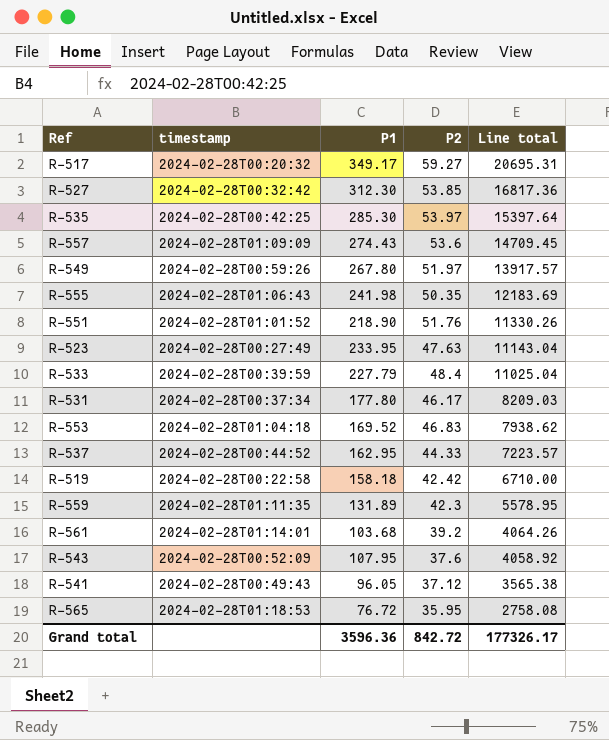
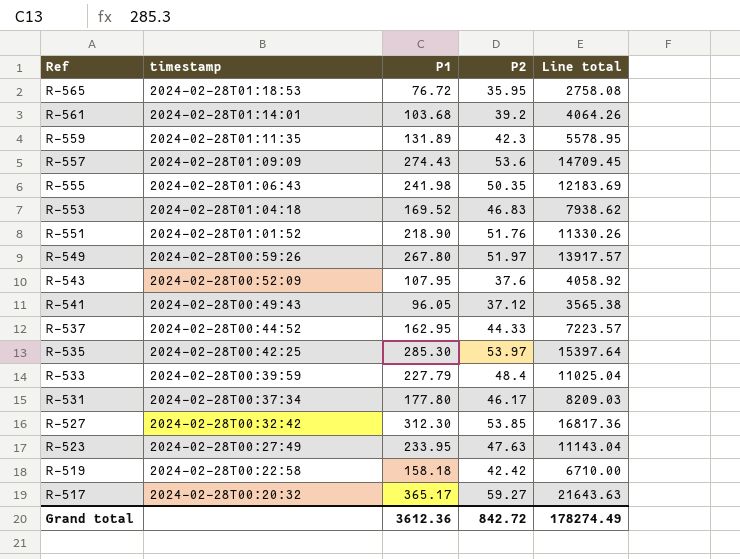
row order: Line total descending -> Ref descending
R-517 | P1: 349.17 -> 365.17
R-517 | Line total: 20695.31 -> 21643.63
Grand total | P1: 3596.36 -> 3612.36
Grand total | Line total: 177326.17 -> 178274.49

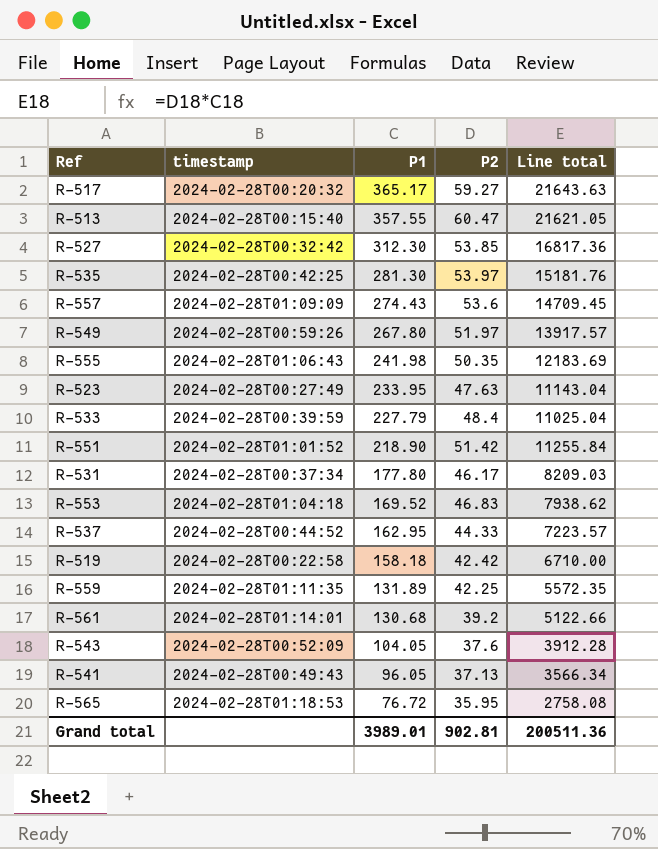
row order: Ref descending -> P1 descending
row R-513: none -> 2024-02-28T00:15:40 | 357.55 | 60.47 | 21621.05
R-535 | P1: 285.30 -> 281.30
R-535 | Line total: 15397.64 -> 15181.76
R-551 | P2: 51.76 -> 51.42
R-551 | Line total: 11330.26 -> 11255.84
R-559 | P2: 42.3 -> 42.25
R-559 | Line total: 5578.95 -> 5572.35
R-561 | P1: 103.68 -> 130.68
R-561 | Line total: 4064.26 -> 5122.66
R-543 | P1: 107.95 -> 104.05
R-543 | Line total: 4058.92 -> 3912.28
R-541 | P2: 37.12 -> 37.13
R-541 | Line total: 3565.38 -> 3566.34
Grand total | P1: 3612.36 -> 3989.01
Grand total | P2: 842.72 -> 902.81
Grand total | Line total: 178274.49 -> 200511.36

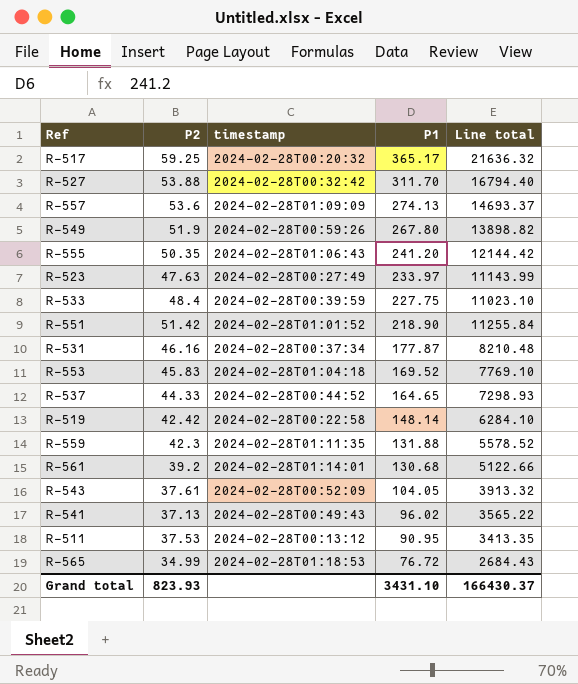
column P2 | position: 4 -> 2
row R-513: 2024-02-28T00:15:40 | 357.55 | 60.47 | 21621.05 -> none
row R-535: 2024-02-28T00:42:25 | 281.30 | 53.97 | 15181.76 -> none
R-517 | P2: 59.27 -> 59.25
R-517 | Line total: 21643.63 -> 21636.32
R-527 | P2: 53.85 -> 53.88
R-527 | P1: 312.30 -> 311.70
R-527 | Line total: 16817.36 -> 16794.40
R-557 | P1: 274.43 -> 274.13
R-557 | Line total: 14709.45 -> 14693.37
R-549 | P2: 51.97 -> 51.9
R-549 | Line total: 13917.57 -> 13898.82
R-555 | P1: 241.98 -> 241.20
R-555 | Line total: 12183.69 -> 12144.42
R-523 | P1: 233.95 -> 233.97
R-523 | Line total: 11143.04 -> 11143.99
R-533 | P1: 227.79 -> 227.75
R-533 | Line total: 11025.04 -> 11023.10
R-531 | P2: 46.17 -> 46.16
R-531 | P1: 177.80 -> 177.87
R-531 | Line total: 8209.03 -> 8210.48
R-553 | P2: 46.83 -> 45.83
R-553 | Line total: 7938.62 -> 7769.10
R-537 | P1: 162.95 -> 164.65
R-537 | Line total: 7223.57 -> 7298.93
R-519 | P1: 158.18 -> 148.14
R-519 | Line total: 6710.00 -> 6284.10
R-559 | P2: 42.25 -> 42.3
R-559 | P1: 131.89 -> 131.88
R-559 | Line total: 5572.35 -> 5578.52
R-543 | P2: 37.6 -> 37.61
R-543 | Line total: 3912.28 -> 3913.32
R-541 | P1: 96.05 -> 96.02
R-541 | Line total: 3566.34 -> 3565.22
row R-511: none -> 37.53 | 2024-02-28T00:13:12 | 90.95 | 3413.35
R-565 | P2: 35.95 -> 34.99
R-565 | Line total: 2758.08 -> 2684.43
Grand total | P2: 902.81 -> 823.93
Grand total | P1: 3989.01 -> 3431.10
Grand total | Line total: 200511.36 -> 166430.37

